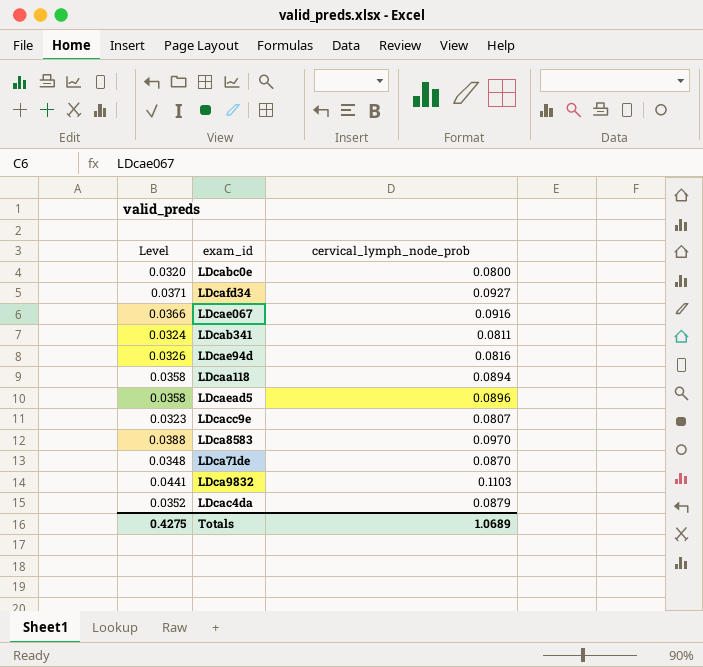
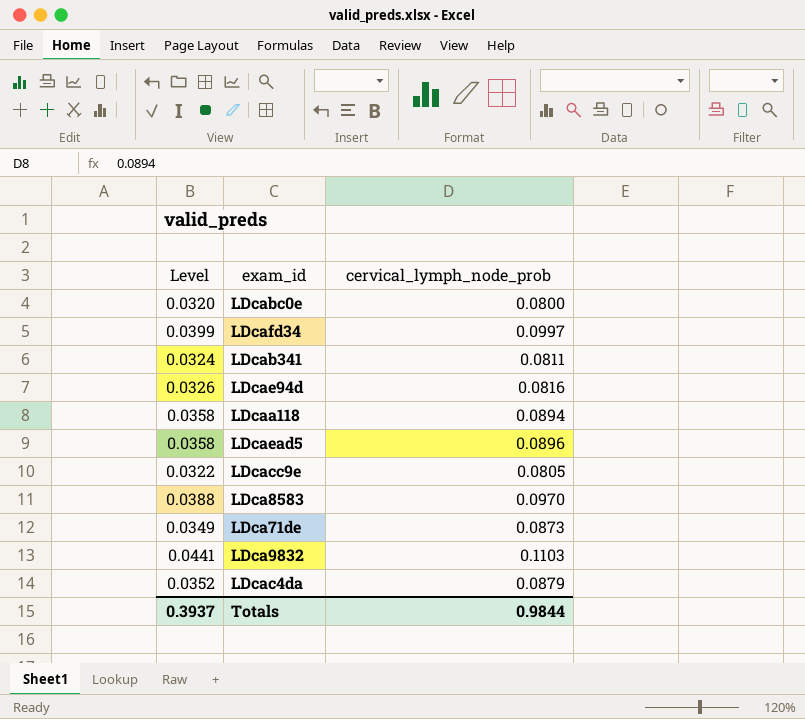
row LDcae067: 0.0366 | 0.0916 -> none
LDcafd34 | Level: 0.0371 -> 0.0399
LDcafd34 | cervical_lymph_node_prob: 0.0927 -> 0.0997
LDcacc9e | Level: 0.0323 -> 0.0322
LDcacc9e | cervical_lymph_node_prob: 0.0807 -> 0.0805
LDca71de | Level: 0.0348 -> 0.0349
LDca71de | cervical_lymph_node_prob: 0.0870 -> 0.0873
Totals | Level: 0.4275 -> 0.3937
Totals | cervical_lymph_node_prob: 1.0689 -> 0.9844

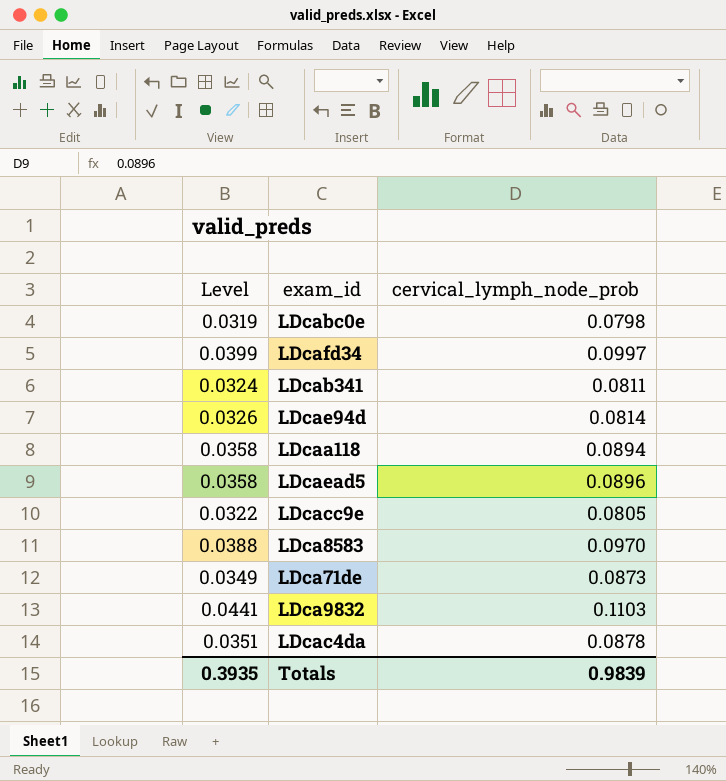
LDcabc0e | Level: 0.0320 -> 0.0319
LDcabc0e | cervical_lymph_node_prob: 0.0800 -> 0.0798
LDcae94d | cervical_lymph_node_prob: 0.0816 -> 0.0814
LDcac4da | Level: 0.0352 -> 0.0351
LDcac4da | cervical_lymph_node_prob: 0.0879 -> 0.0878
Totals | Level: 0.3937 -> 0.3935
Totals | cervical_lymph_node_prob: 0.9844 -> 0.9839

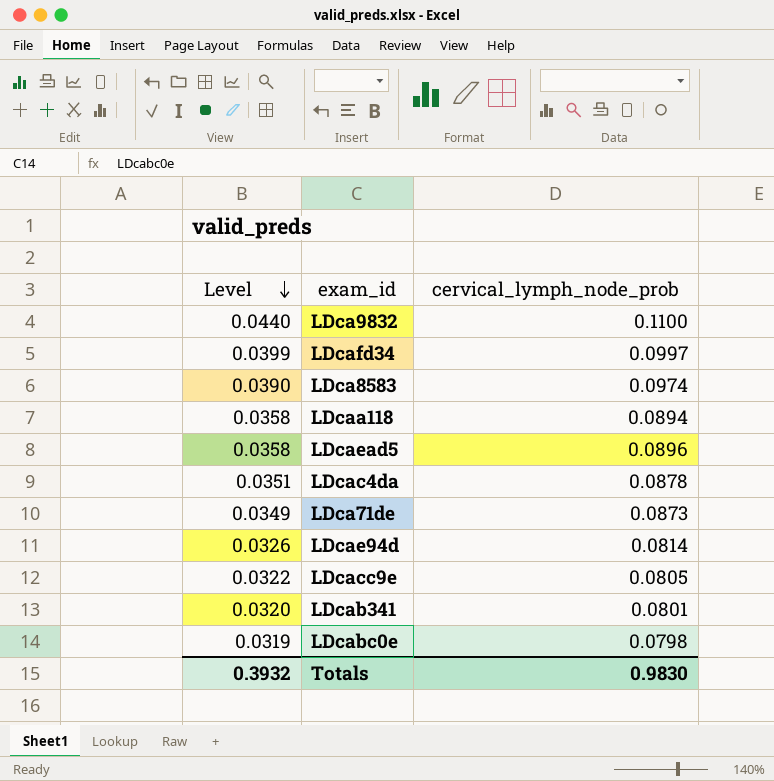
row order: none -> Level descending
LDca9832 | Level: 0.0441 -> 0.0440
LDca9832 | cervical_lymph_node_prob: 0.1103 -> 0.1100
LDca8583 | Level: 0.0388 -> 0.0390
LDca8583 | cervical_lymph_node_prob: 0.0970 -> 0.0974
LDcab341 | Level: 0.0324 -> 0.0320
LDcab341 | cervical_lymph_node_prob: 0.0811 -> 0.0801
Totals | Level: 0.3935 -> 0.3932
Totals | cervical_lymph_node_prob: 0.9839 -> 0.9830

